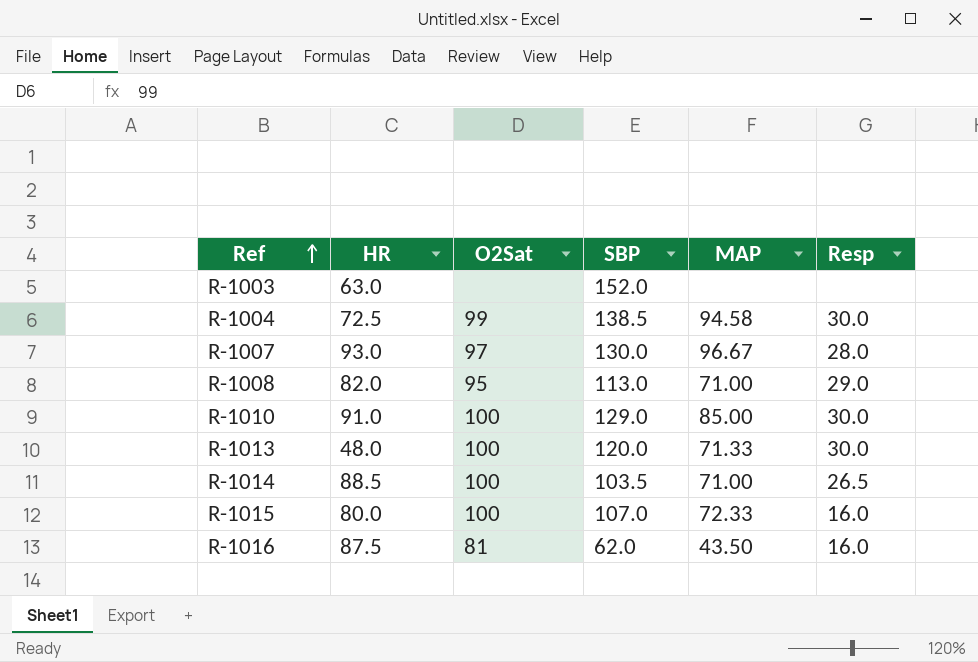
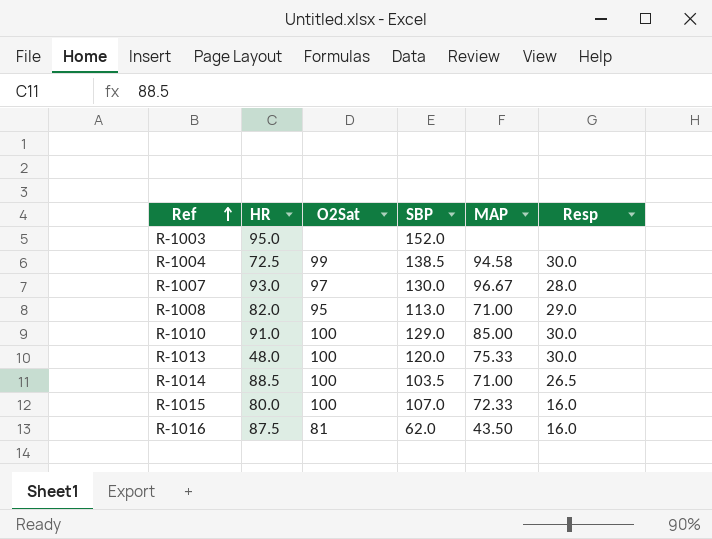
R-1003 | HR: 63.0 -> 95.0
R-1013 | MAP: 71.33 -> 75.33

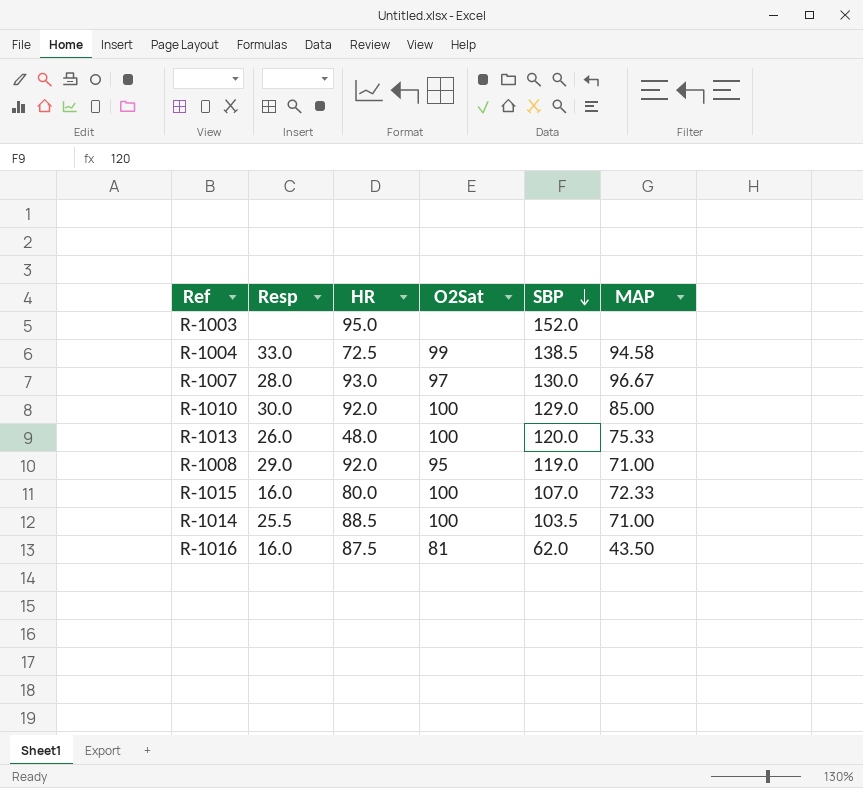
row order: Ref ascending -> SBP descending
column Resp | position: 6 -> 2
R-1004 | Resp: 30.0 -> 33.0
R-1010 | HR: 91.0 -> 92.0
R-1013 | Resp: 30.0 -> 26.0
R-1008 | HR: 82.0 -> 92.0
R-1008 | SBP: 113.0 -> 119.0
R-1014 | Resp: 26.5 -> 25.5

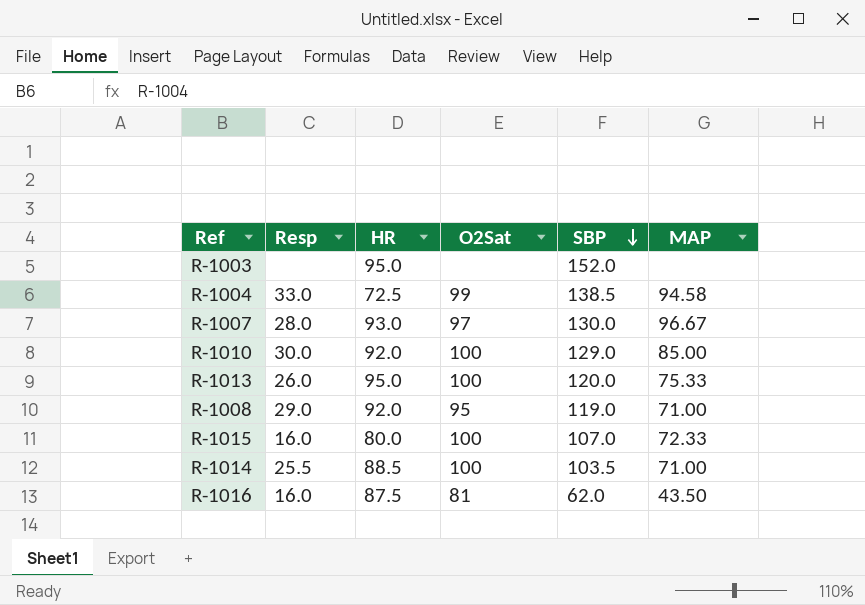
R-1013 | HR: 48.0 -> 95.0

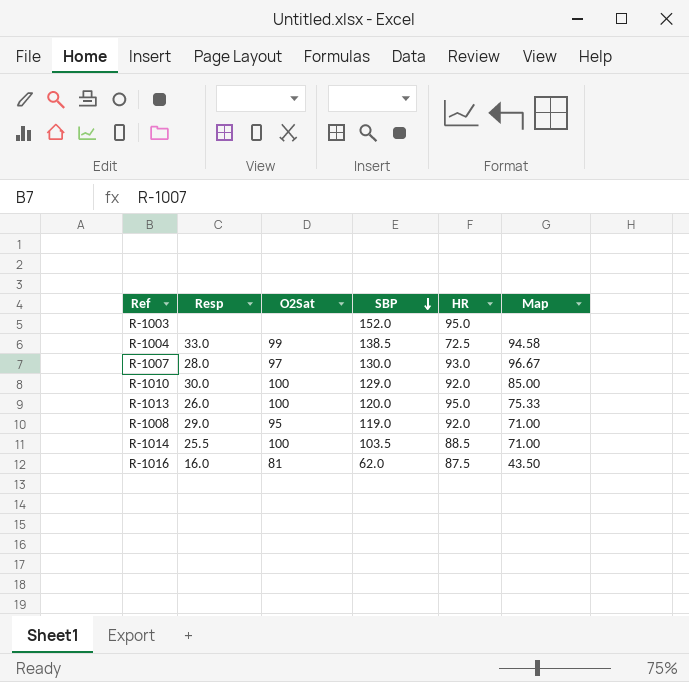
column HR | position: 3 -> 5
column name: MAP -> Map
row R-1015: 16.0 | 80.0 | 100 | 107.0 | 72.33 -> none

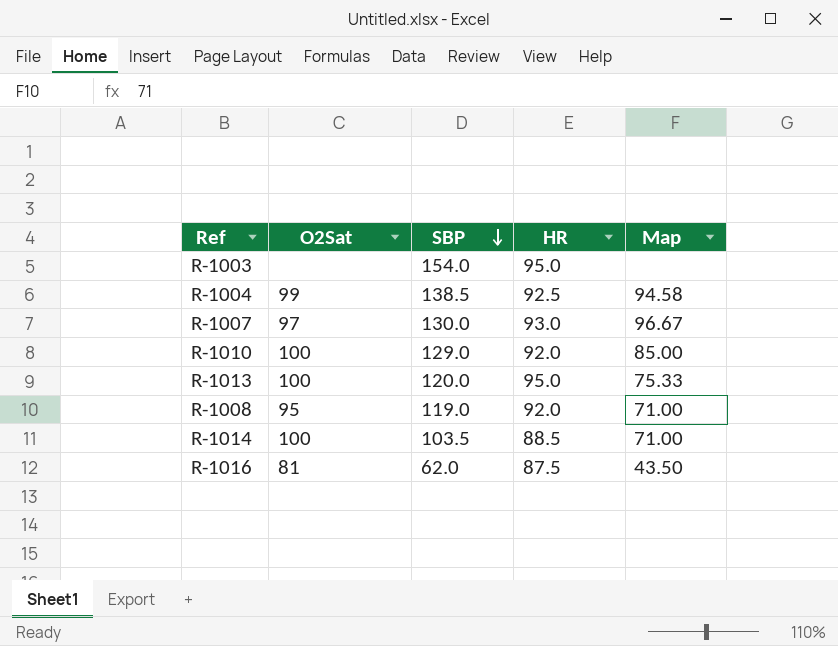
column Resp | position: 2 -> none
R-1003 | SBP: 152.0 -> 154.0
R-1004 | HR: 72.5 -> 92.5

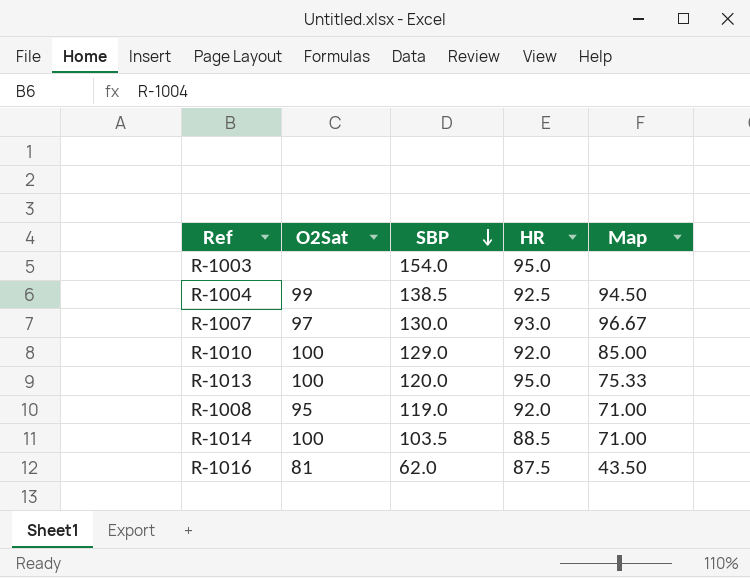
R-1004 | Map: 94.58 -> 94.50

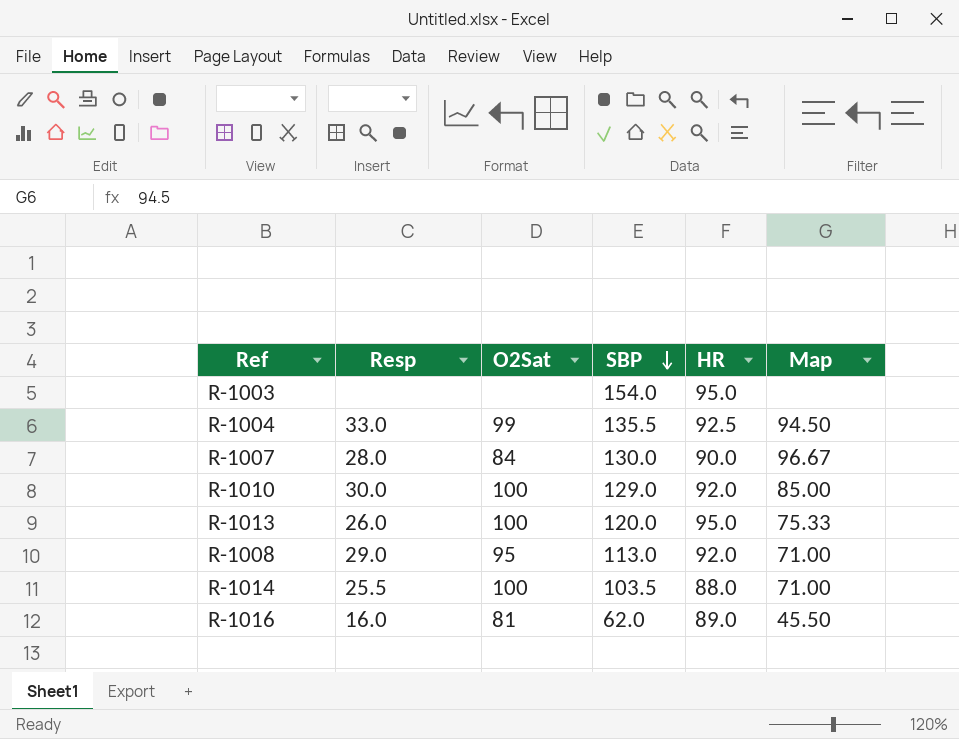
column Resp | position: none -> 2
R-1004 | SBP: 138.5 -> 135.5
R-1007 | O2Sat: 97 -> 84
R-1007 | HR: 93.0 -> 90.0
R-1008 | SBP: 119.0 -> 113.0
R-1014 | HR: 88.5 -> 88.0
R-1016 | HR: 87.5 -> 89.0
R-1016 | Map: 43.50 -> 45.50

